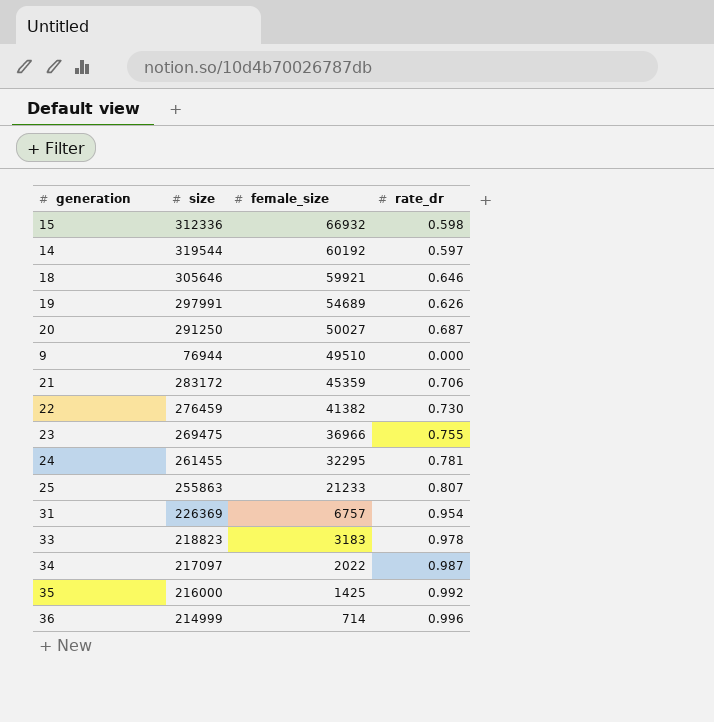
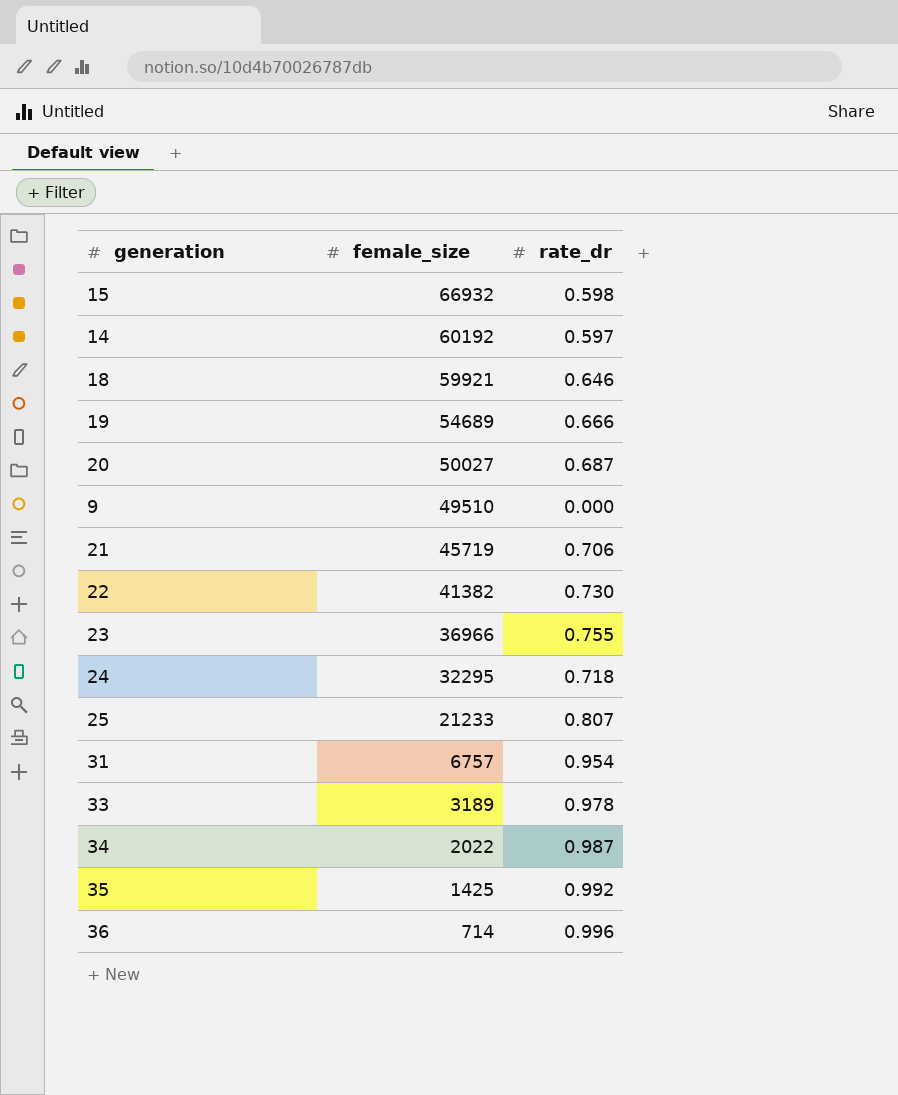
column size | position: 2 -> none
19 | rate_dr: 0.626 -> 0.666
21 | female_size: 45359 -> 45719
24 | rate_dr: 0.781 -> 0.718
33 | female_size: 3183 -> 3189

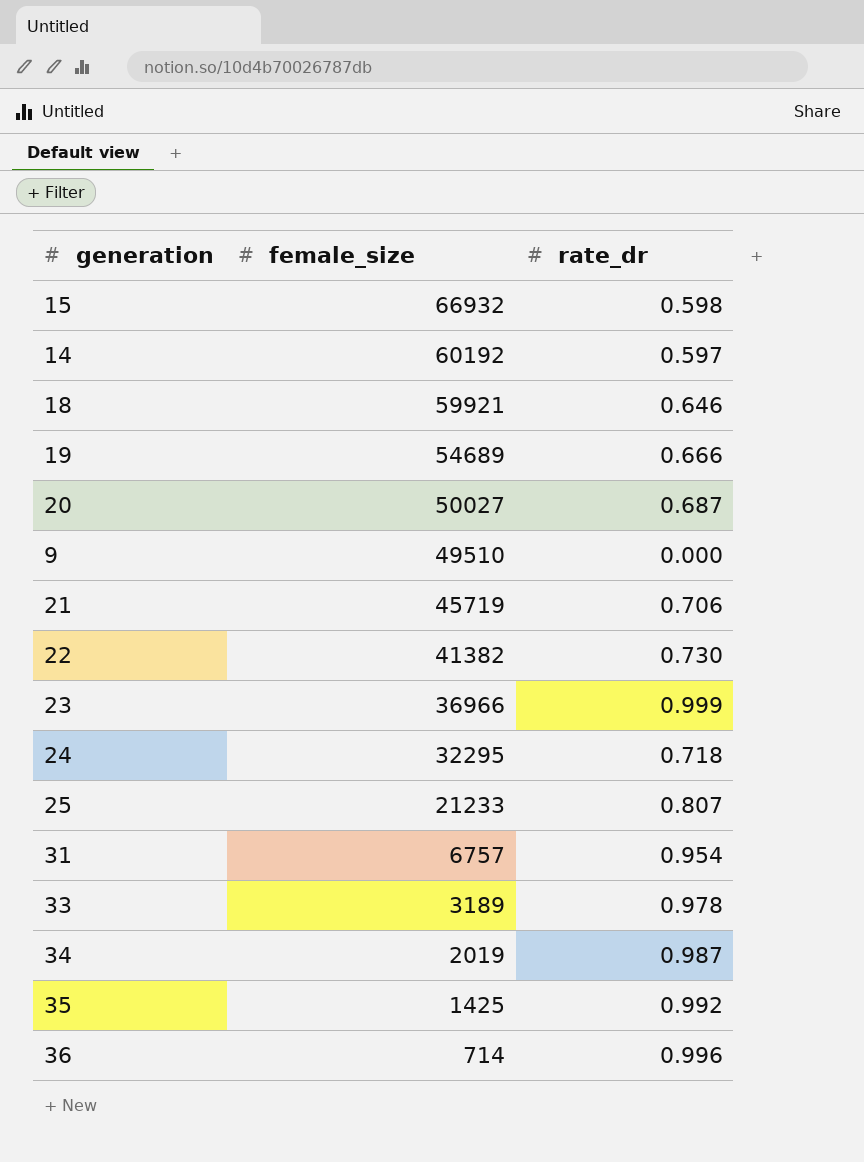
23 | rate_dr: 0.755 -> 0.999
34 | female_size: 2022 -> 2019

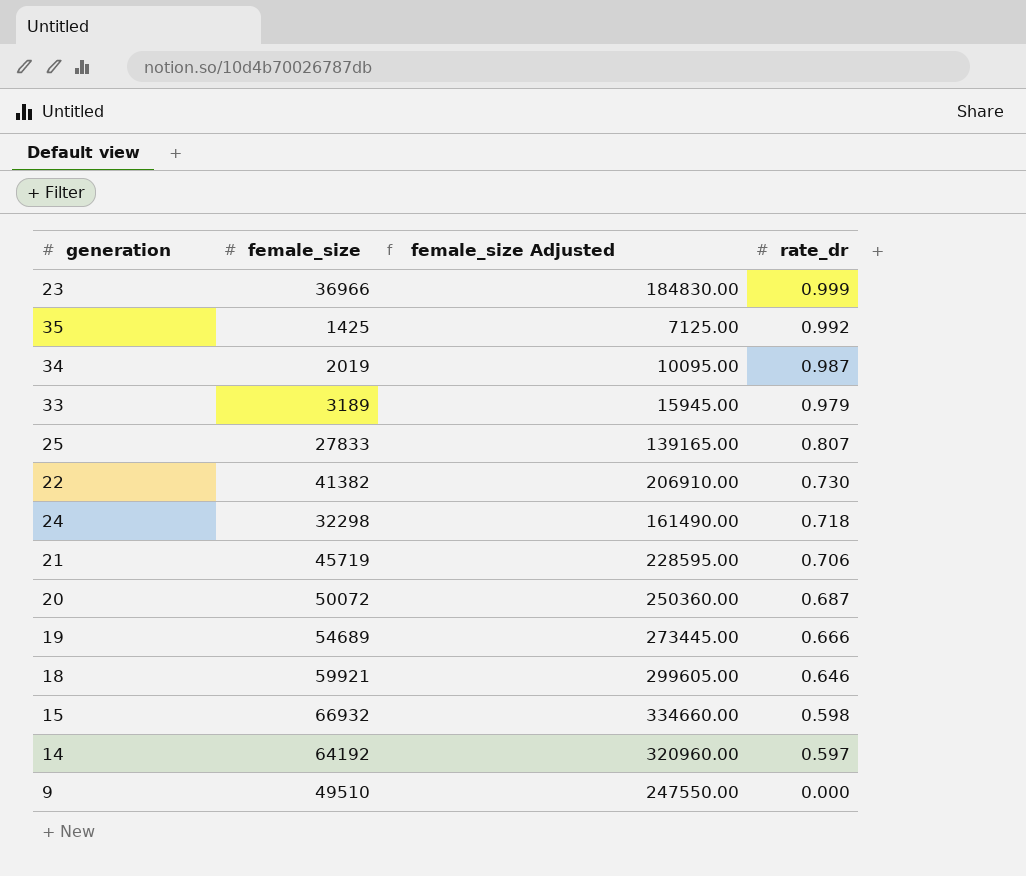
row order: female_size descending -> rate_dr descending
column female_size Adjusted | formula: none -> [female_size] * 5
row 31: 6757 | 0.954 -> none
row 36: 714 | 0.996 -> none
33 | rate_dr: 0.978 -> 0.979
25 | female_size: 21233 -> 27833
24 | female_size: 32295 -> 32298
20 | female_size: 50027 -> 50072
14 | female_size: 60192 -> 64192

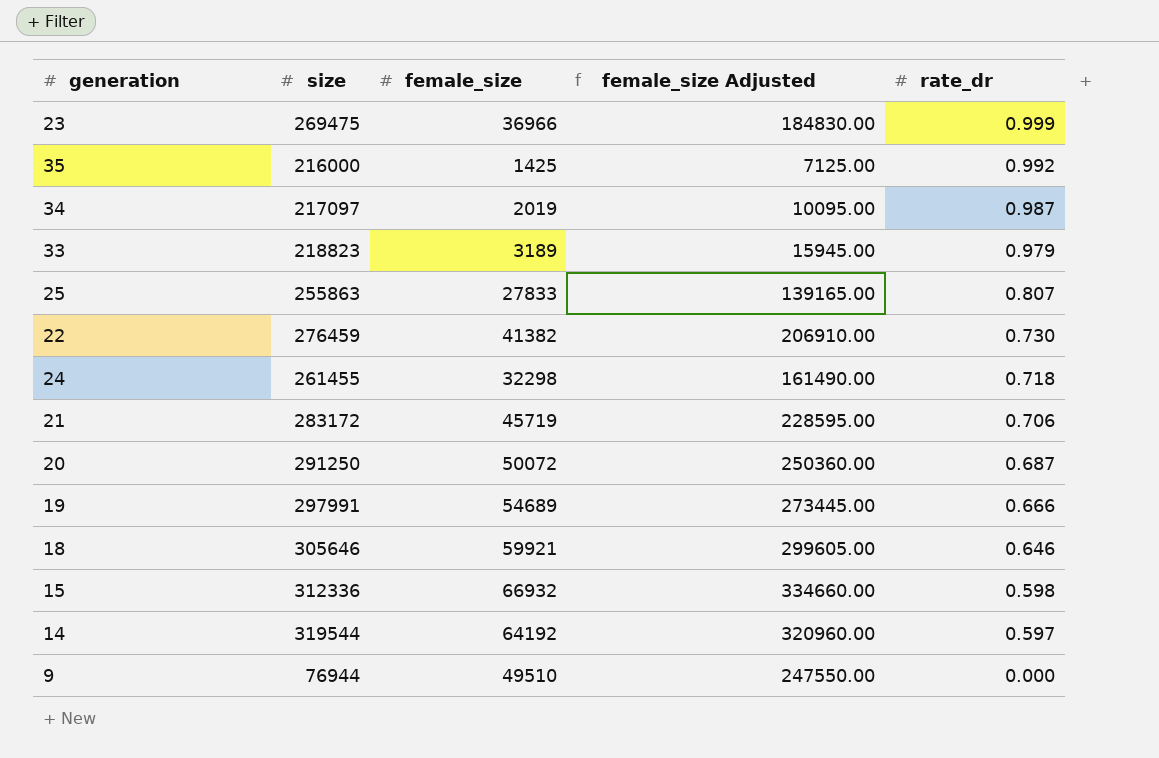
column size | position: none -> 2

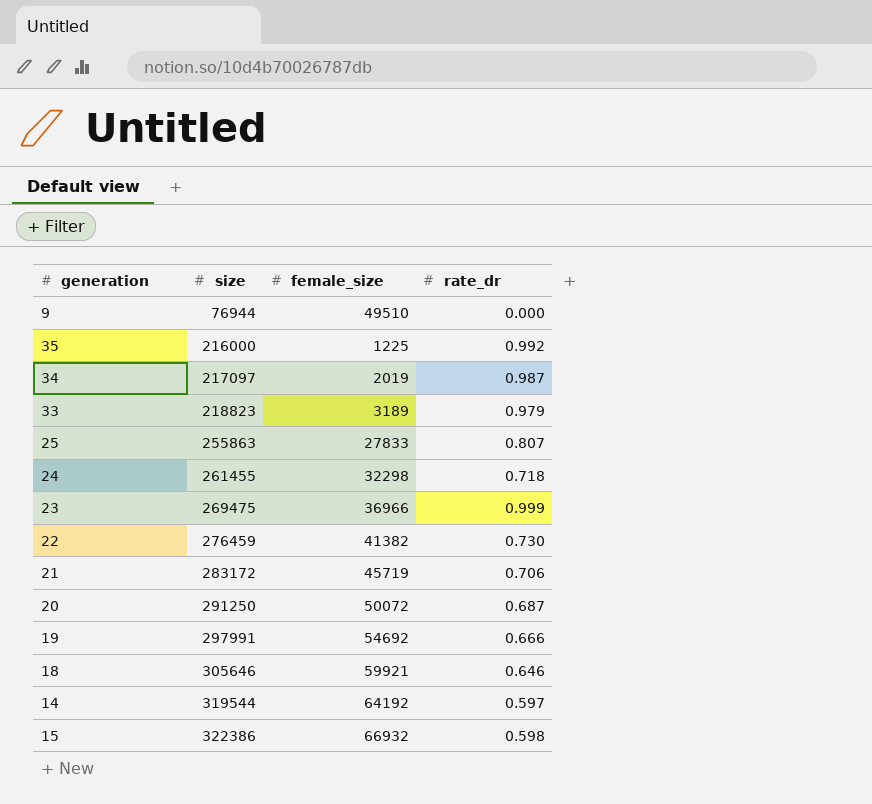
row order: rate_dr descending -> size ascending
column female_size Adjusted | formula: [female_size] * 5 -> none
35 | female_size: 1425 -> 1225
19 | female_size: 54689 -> 54692
15 | size: 312336 -> 322386

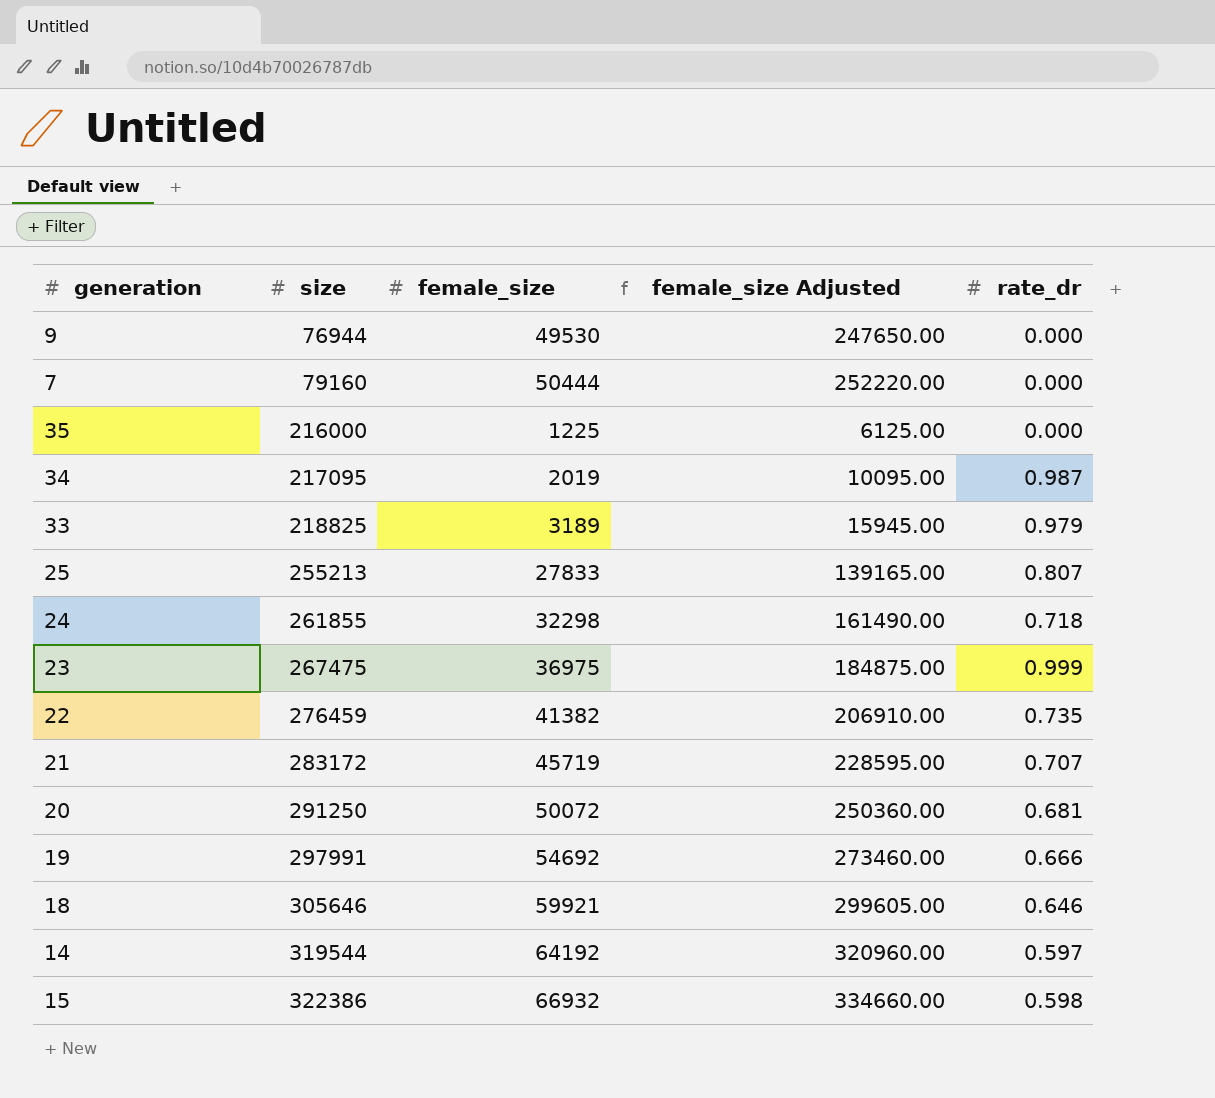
column female_size Adjusted | formula: none -> [female_size] * 5
9 | female_size: 49510 -> 49530
row 7: none -> 79160 | 50444 | 252220.00 | 0.000
35 | rate_dr: 0.992 -> 0.000
34 | size: 217097 -> 217095
33 | size: 218823 -> 218825
25 | size: 255863 -> 255213
24 | size: 261455 -> 261855
23 | size: 269475 -> 267475
23 | female_size: 36966 -> 36975
22 | rate_dr: 0.730 -> 0.735
21 | rate_dr: 0.706 -> 0.707
20 | rate_dr: 0.687 -> 0.681

